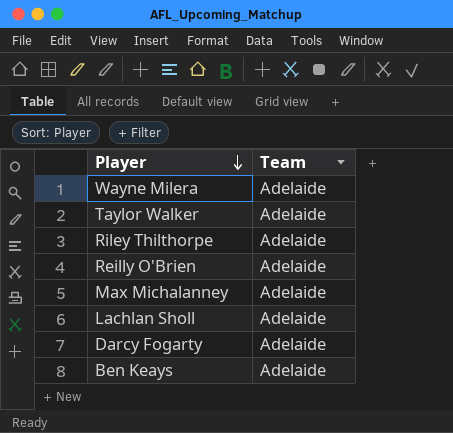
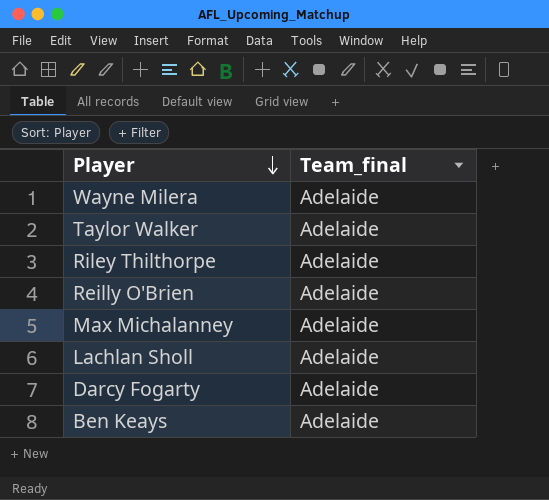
column name: Team -> Team_final

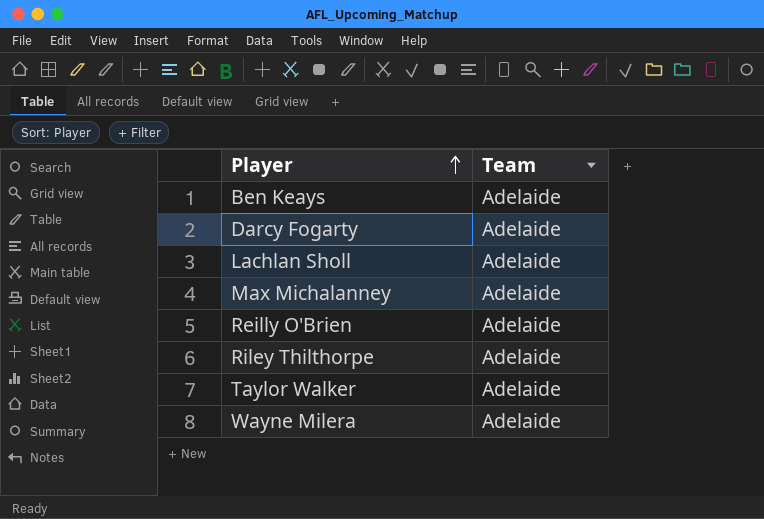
row order: Player descending -> Player ascending
column name: Team_final -> Team

